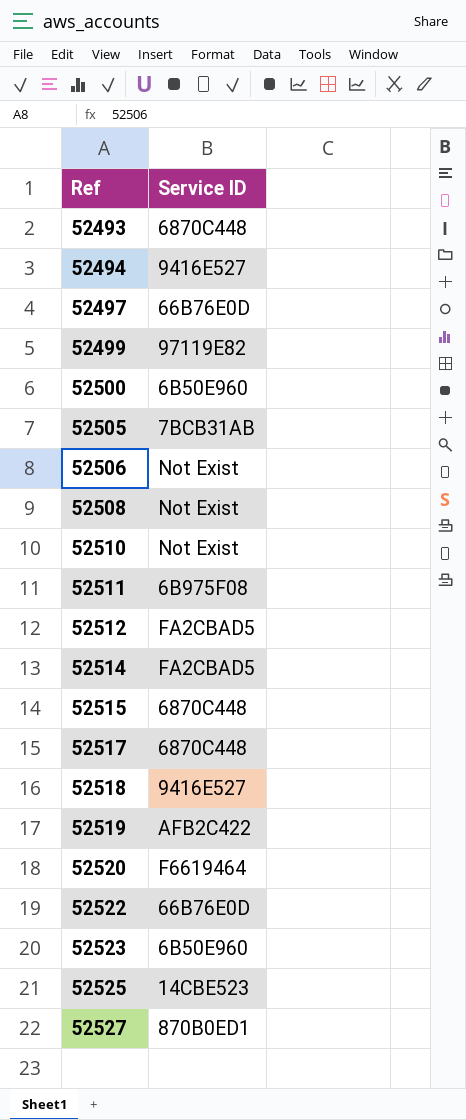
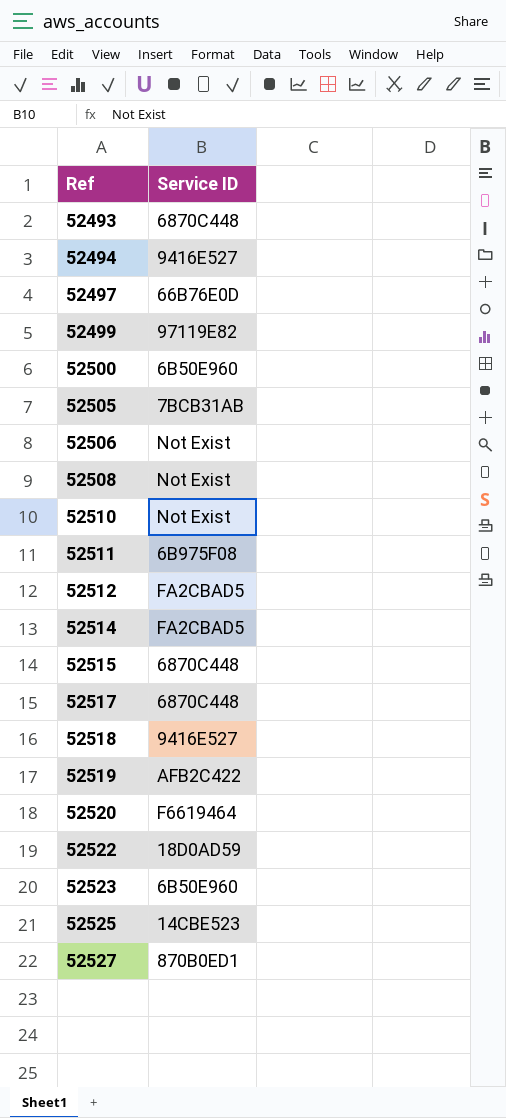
52522 | Service ID: 66B76E0D -> 18D0AD59

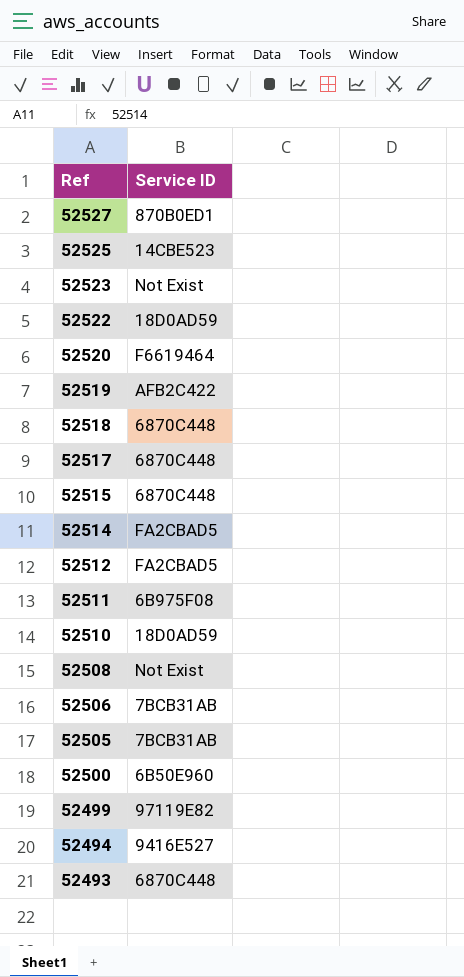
row order: Ref ascending -> Ref descending
row 52497: 66B76E0D -> none
52523 | Service ID: 6B50E960 -> Not Exist
52518 | Service ID: 9416E527 -> 6870C448
52510 | Service ID: Not Exist -> 18D0AD59
52506 | Service ID: Not Exist -> 7BCB31AB

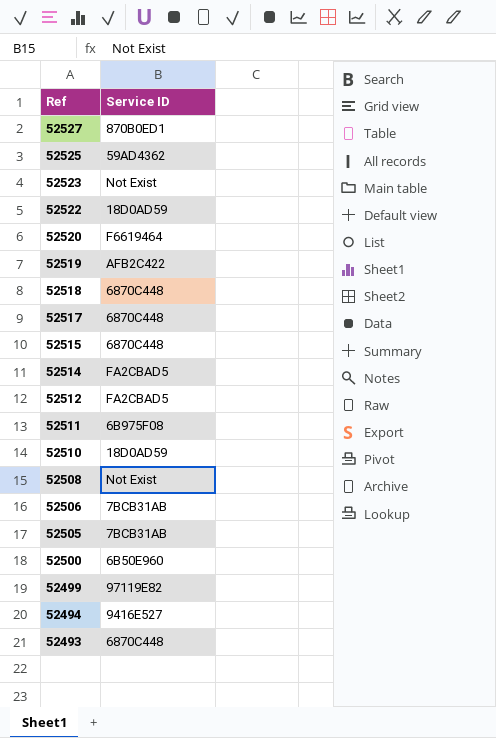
52525 | Service ID: 14CBE523 -> 59AD4362

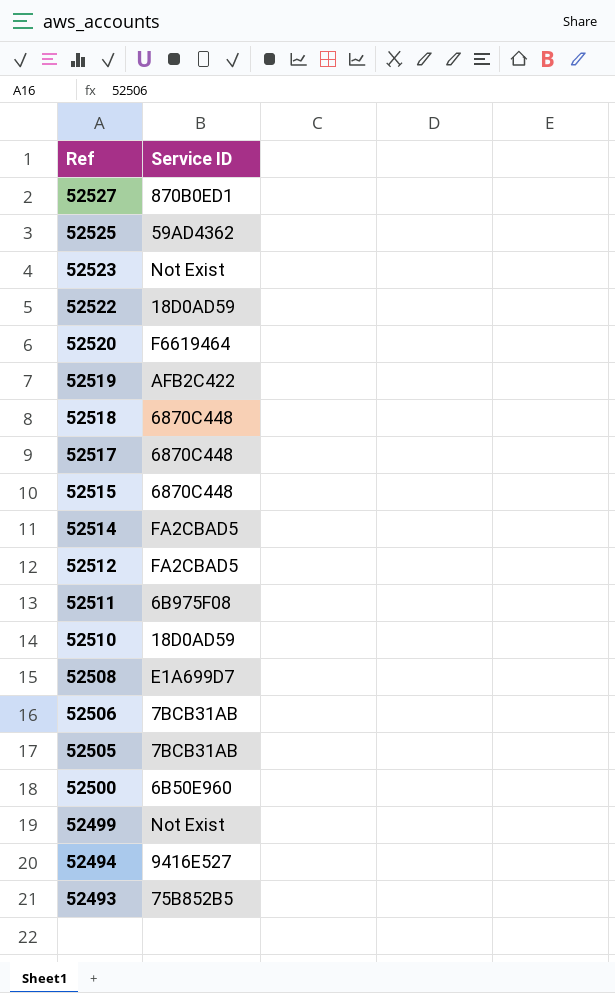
52508 | Service ID: Not Exist -> E1A699D7
52499 | Service ID: 97119E82 -> Not Exist
52493 | Service ID: 6870C448 -> 75B852B5

